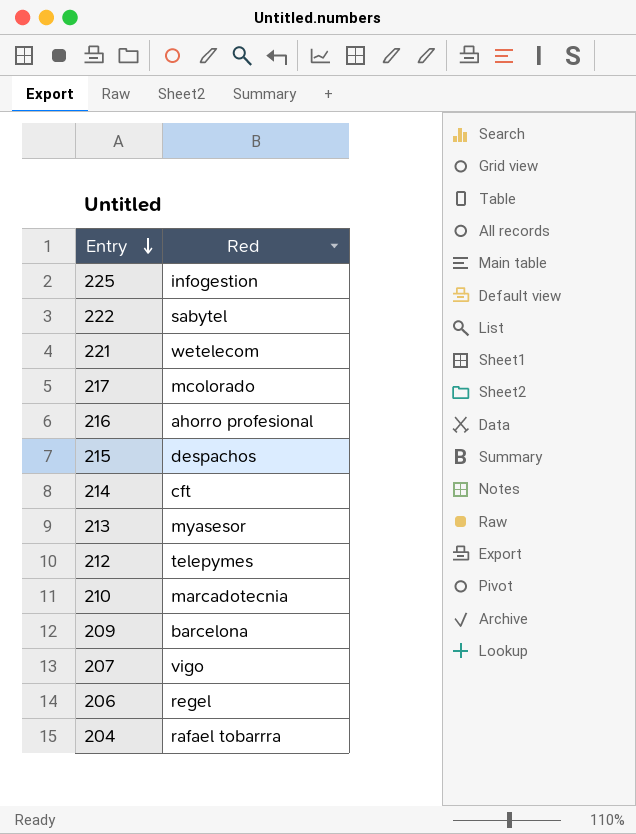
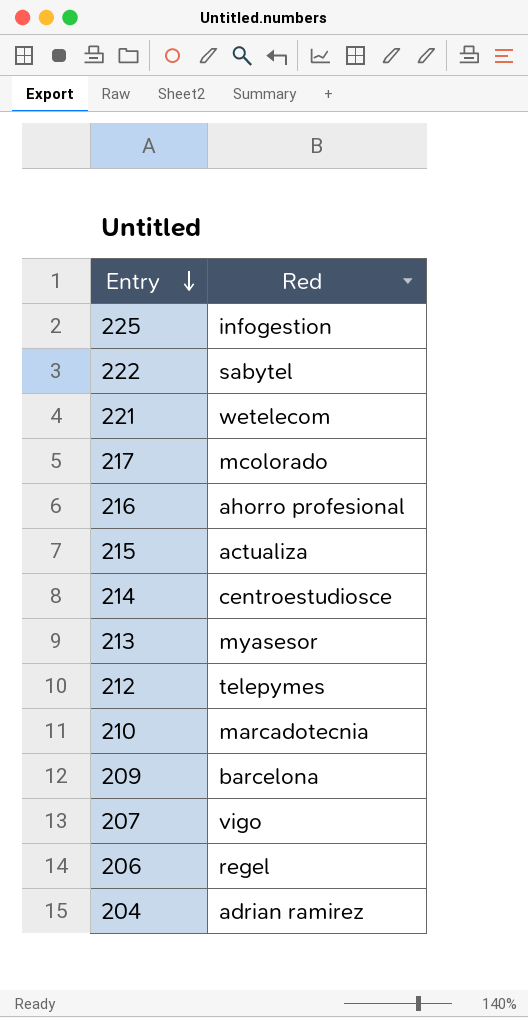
215 | Red: despachos -> actualiza
214 | Red: cft -> centroestudiosce
204 | Red: rafael tobarrra -> adrian ramirez

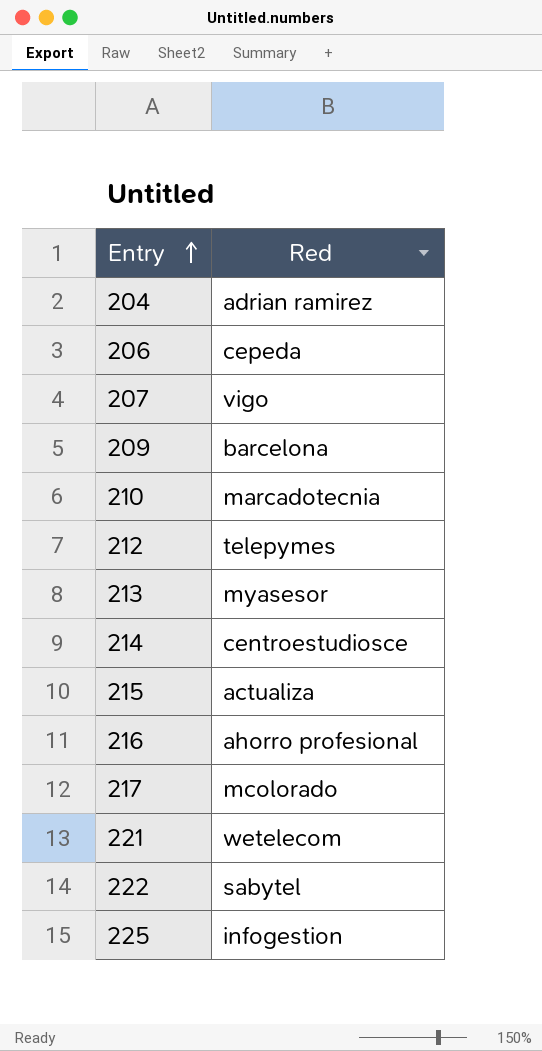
row order: Entry descending -> Entry ascending
206 | Red: regel -> cepeda

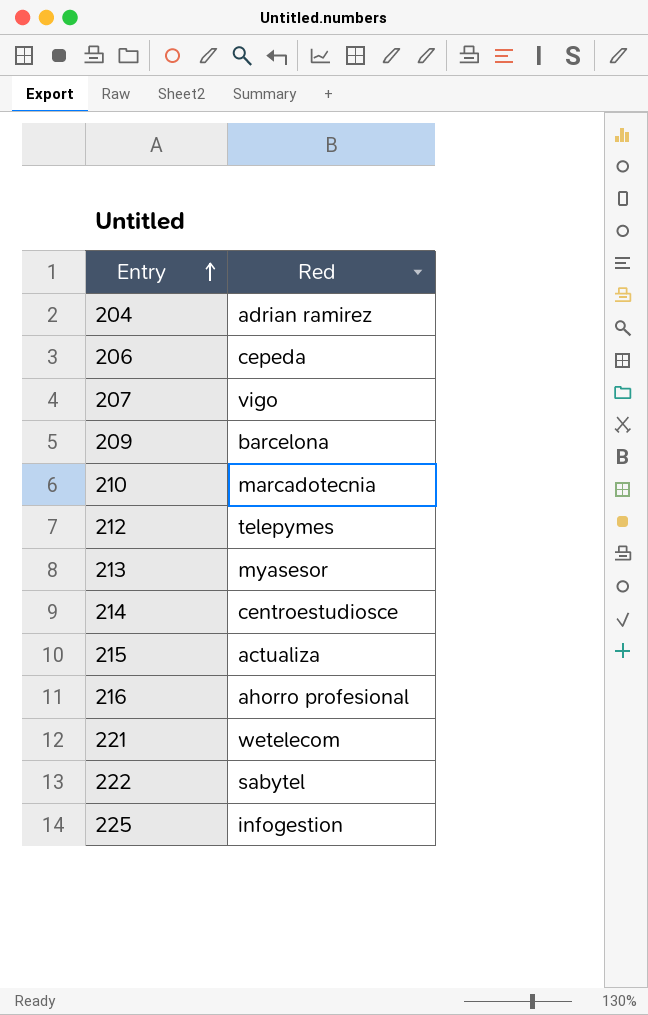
row 217: mcolorado -> none

